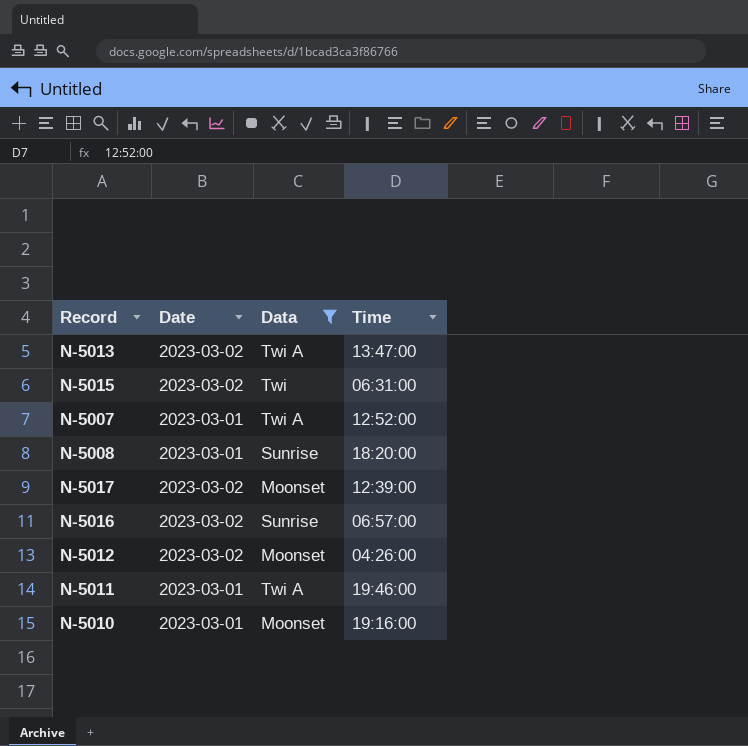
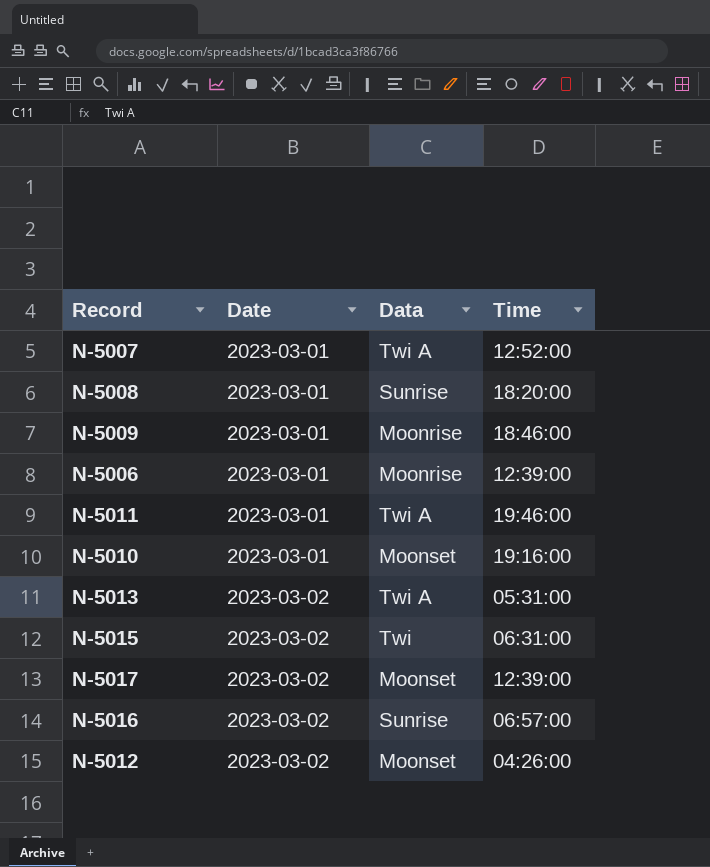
filter: Data != Moonrise -> none
row order: none -> Date ascending
N-5013 | Time: 13:47:00 -> 05:31:00

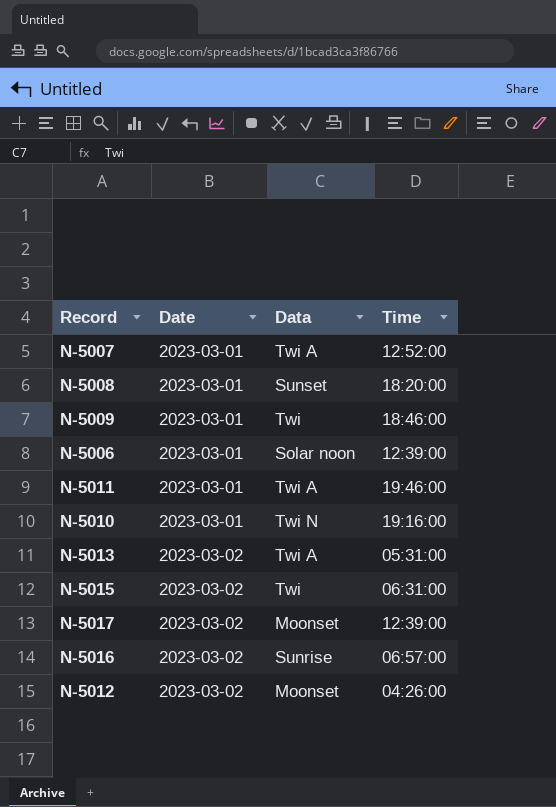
N-5008 | Data: Sunrise -> Sunset
N-5009 | Data: Moonrise -> Twi
N-5006 | Data: Moonrise -> Solar noon
N-5010 | Data: Moonset -> Twi N

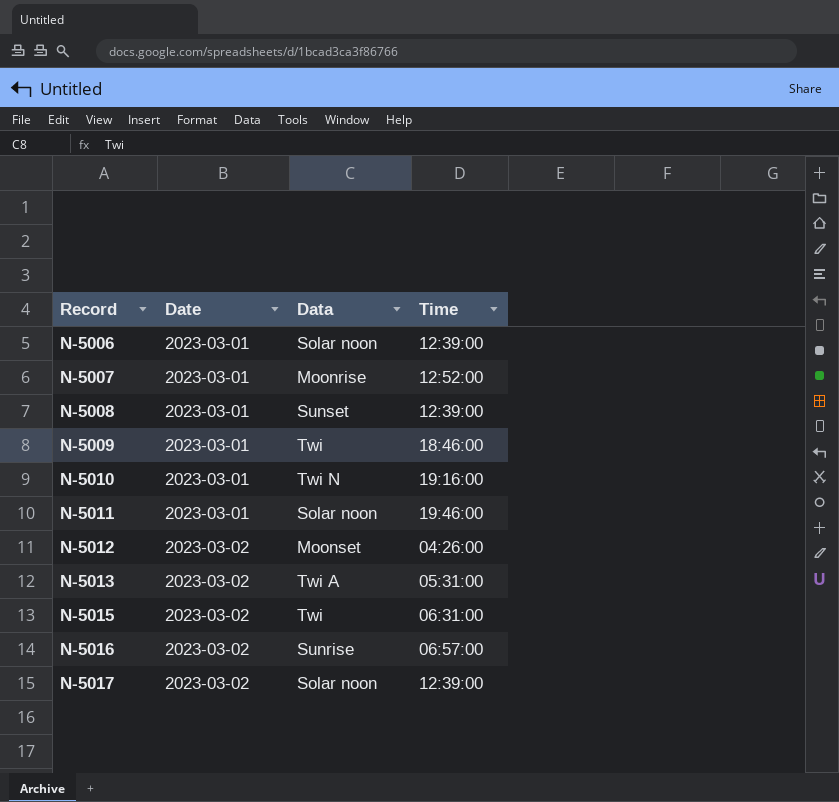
row order: Date ascending -> Record ascending
N-5007 | Data: Twi A -> Moonrise
N-5008 | Time: 18:20:00 -> 12:39:00
N-5011 | Data: Twi A -> Solar noon
N-5017 | Data: Moonset -> Solar noon

